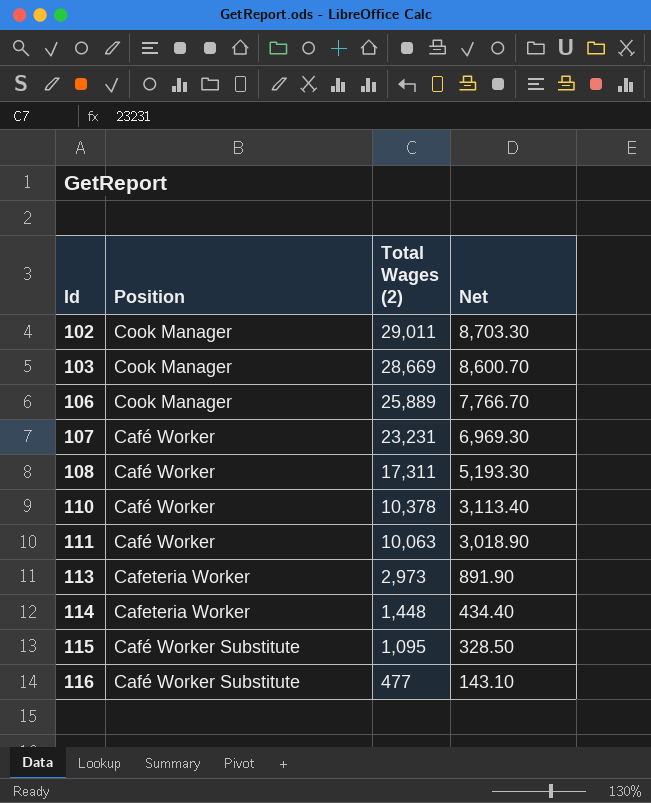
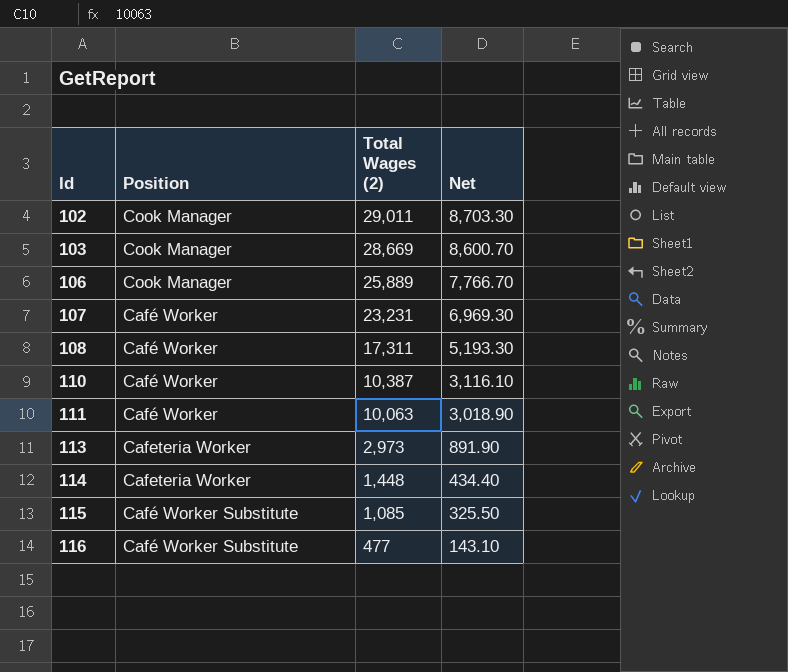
110 | Total Wages (2): 10,378 -> 10,387
110 | Net: 3,113.40 -> 3,116.10
115 | Total Wages (2): 1,095 -> 1,085
115 | Net: 328.50 -> 325.50

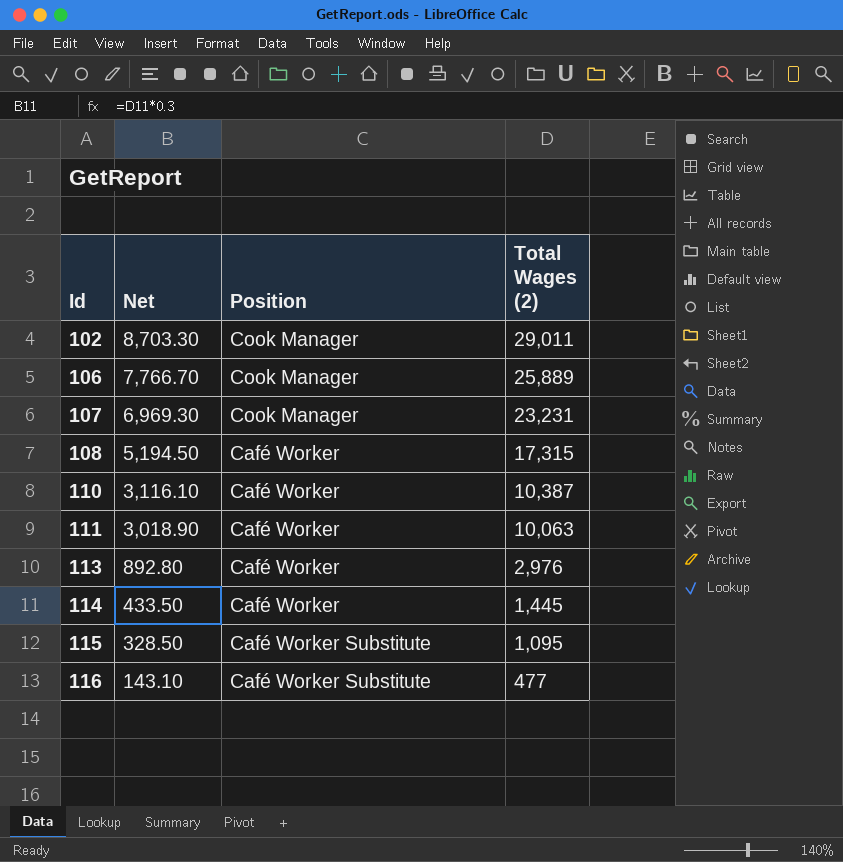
column Net | position: 4 -> 2
row 103: Cook Manager | 28,669 | 8,600.70 -> none
107 | Position: Café Worker -> Cook Manager
108 | Net: 5,193.30 -> 5,194.50
108 | Total Wages (2): 17,311 -> 17,315
113 | Net: 891.90 -> 892.80
113 | Position: Cafeteria Worker -> Café Worker
113 | Total Wages (2): 2,973 -> 2,976
114 | Net: 434.40 -> 433.50
114 | Position: Cafeteria Worker -> Café Worker
114 | Total Wages (2): 1,448 -> 1,445
115 | Net: 325.50 -> 328.50
115 | Total Wages (2): 1,085 -> 1,095

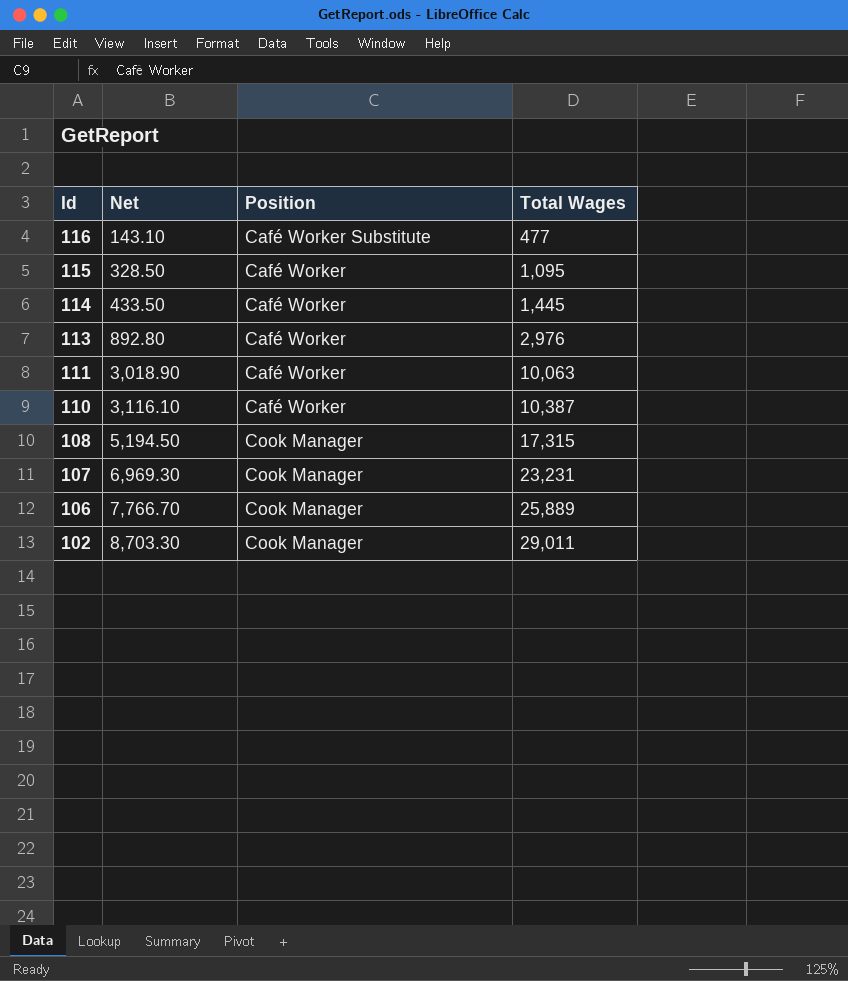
row order: Id ascending -> Id descending
column name: Total Wages (2) -> Total Wages
115 | Position: Café Worker Substitute -> Café Worker
108 | Position: Café Worker -> Cook Manager

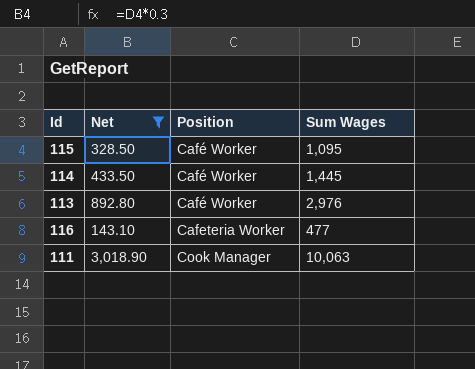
filter: none -> Net <= 3,018.90
row order: Id descending -> Position ascending
column name: Total Wages -> Sum Wages
116 | Position: Café Worker Substitute -> Cafeteria Worker
111 | Position: Café Worker -> Cook Manager

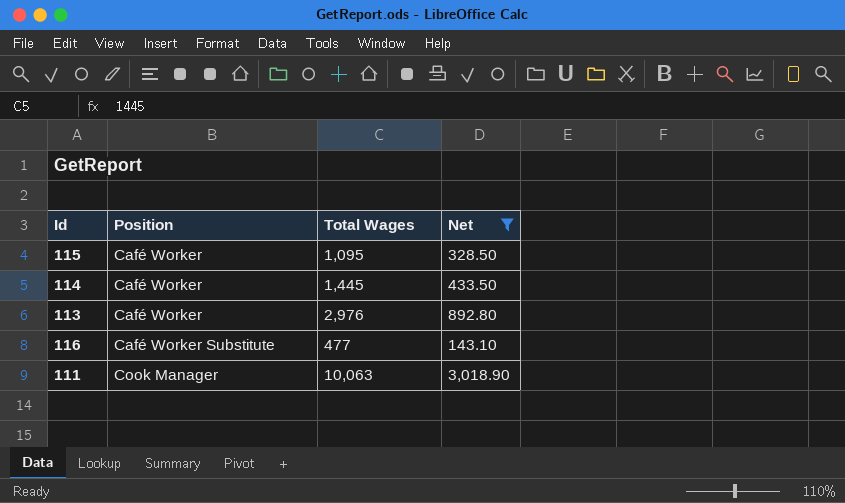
column name: Sum Wages -> Total Wages
column Net | position: 2 -> 4
116 | Position: Cafeteria Worker -> Café Worker Substitute

